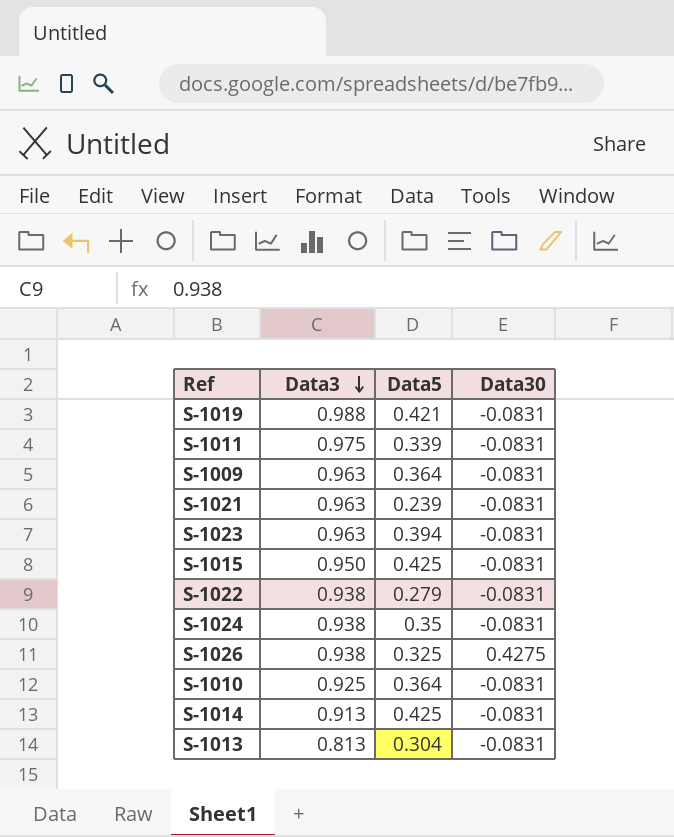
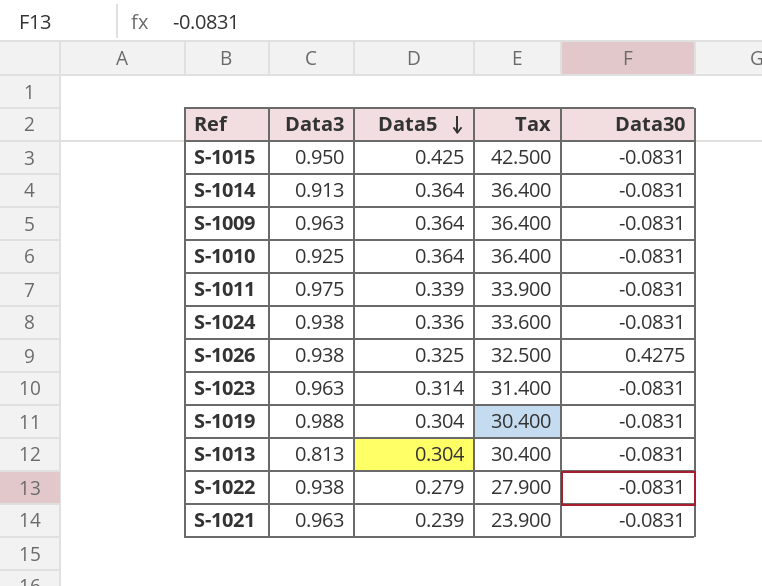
row order: Data3 descending -> Data5 descending
column Tax | formula: none -> [Data5] * 100
S-1014 | Data5: 0.425 -> 0.364
S-1024 | Data5: 0.35 -> 0.336
S-1023 | Data5: 0.394 -> 0.314
S-1019 | Data5: 0.421 -> 0.304

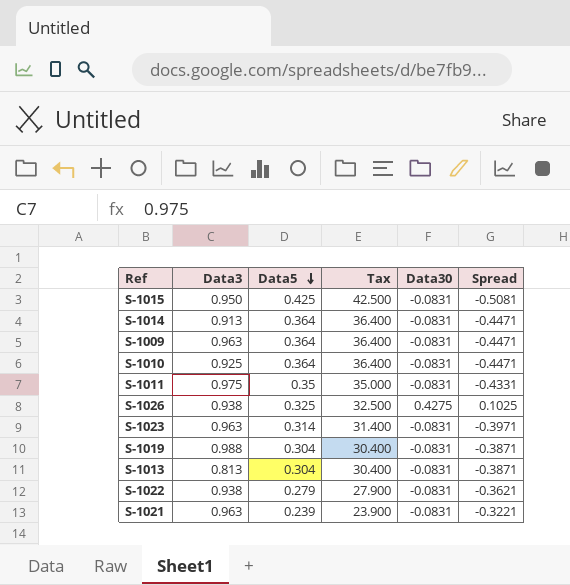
column Spread | formula: none -> [Data30] - [Data5]
row S-1024: 0.938 | 0.336 | 33.600 | -0.0831 -> none
S-1011 | Data5: 0.339 -> 0.35
S-1011 | Tax: 33.900 -> 35.000

